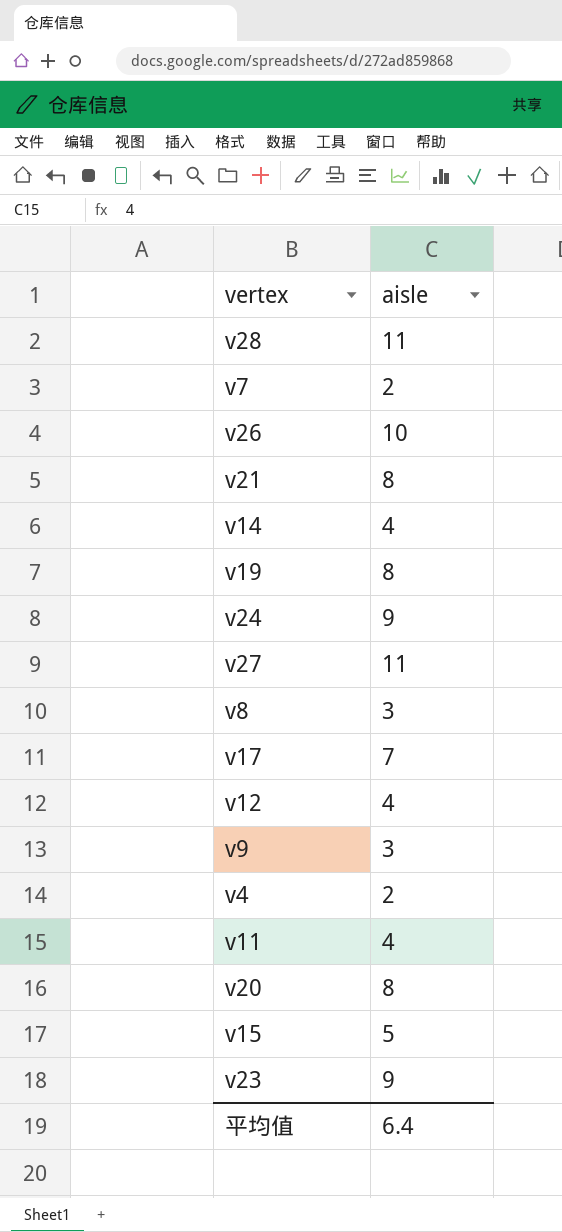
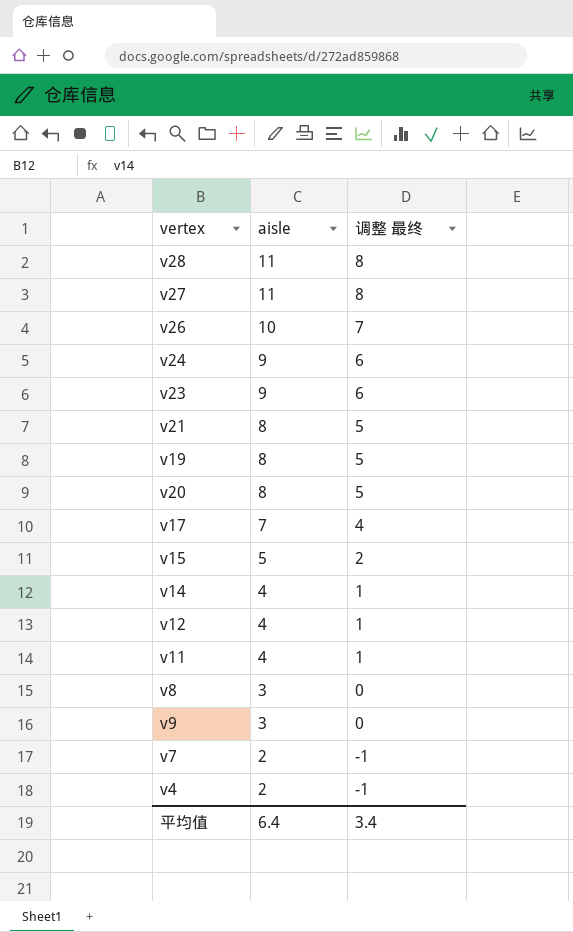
row order: none -> aisle descending
column 调整 最终 | formula: none -> [aisle] - 3

